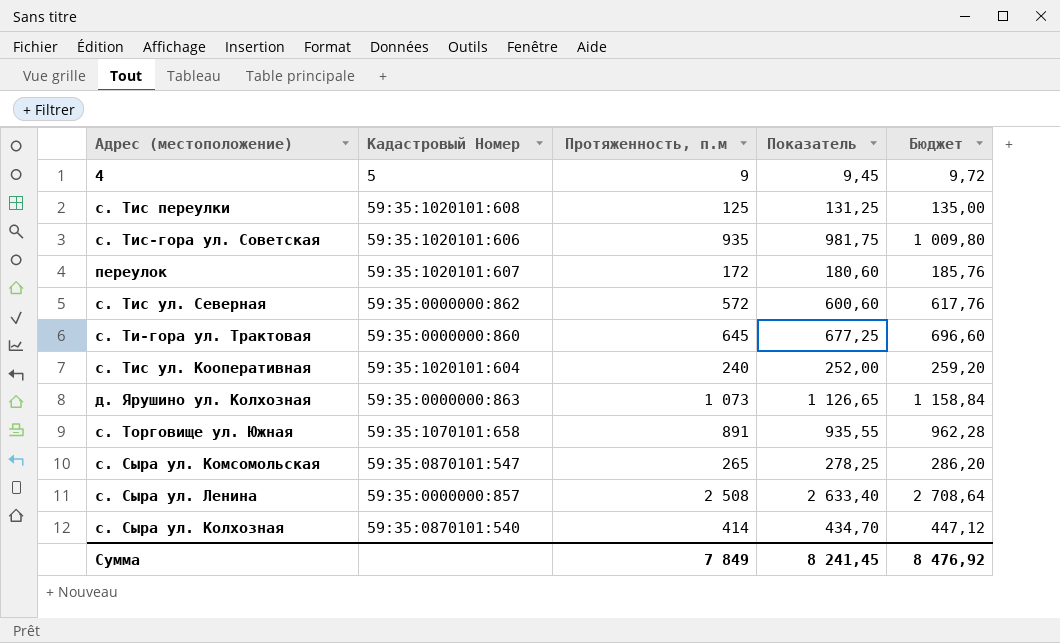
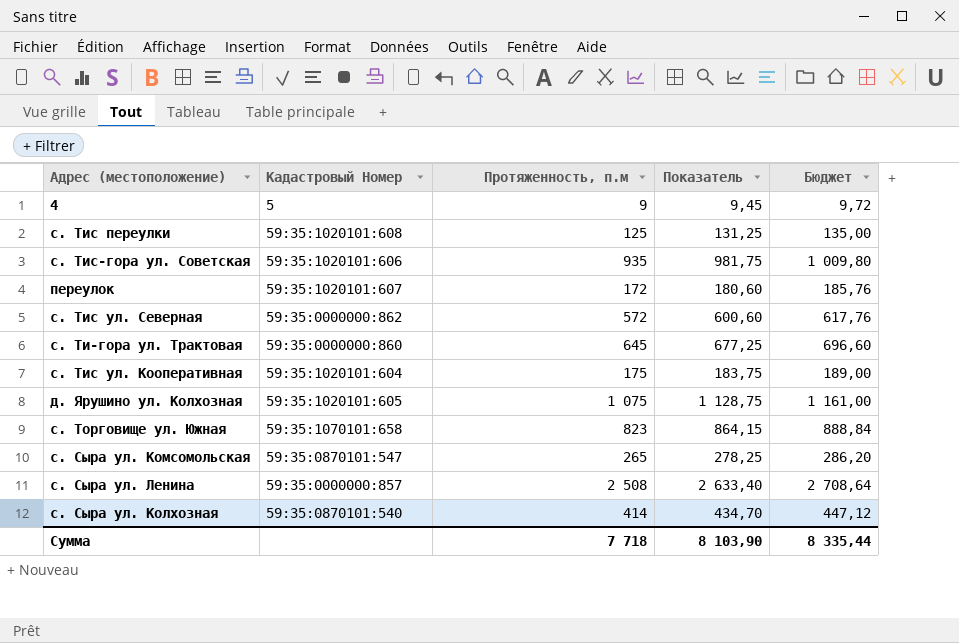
с. Тис ул. Кооперативная | Протяженность, п.м: 240 -> 175
с. Тис ул. Кооперативная | Показатель: 252,00 -> 183,75
с. Тис ул. Кооперативная | Бюджет: 259,20 -> 189,00
д. Ярушино ул. Колхозная | Кадастровый Номер: 59:35:0000000:863 -> 59:35:1020101:605
д. Ярушино ул. Колхозная | Протяженность, п.м: 1 073 -> 1 075
д. Ярушино ул. Колхозная | Показатель: 1 126,65 -> 1 128,75
д. Ярушино ул. Колхозная | Бюджет: 1 158,84 -> 1 161,00
с. Торговище ул. Южная | Протяженность, п.м: 891 -> 823
с. Торговище ул. Южная | Показатель: 935,55 -> 864,15
с. Торговище ул. Южная | Бюджет: 962,28 -> 888,84
Сумма | Протяженность, п.м: 7 849 -> 7 718
Сумма | Показатель: 8 241,45 -> 8 103,90
Сумма | Бюджет: 8 476,92 -> 8 335,44

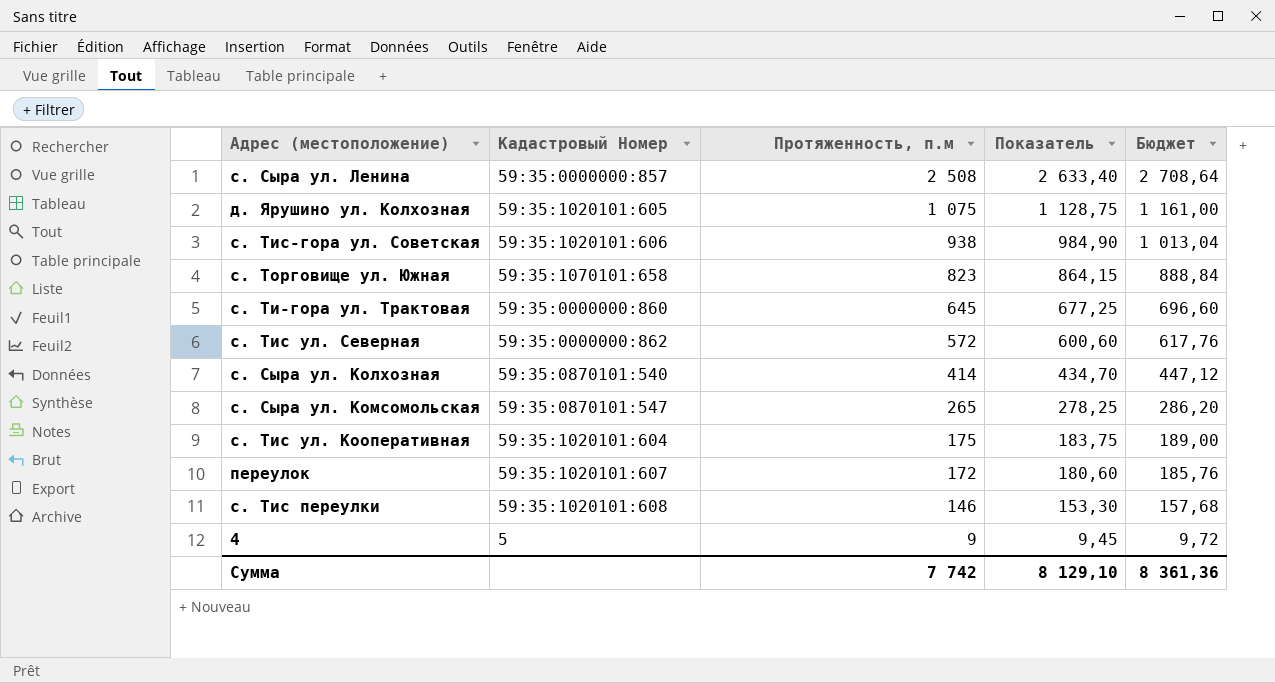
row order: none -> Протяженность, п.м descending
с. Тис-гора ул. Советская | Протяженность, п.м: 935 -> 938
с. Тис-гора ул. Советская | Показатель: 981,75 -> 984,90
с. Тис-гора ул. Советская | Бюджет: 1 009,80 -> 1 013,04
с. Тис переулки | Протяженность, п.м: 125 -> 146
с. Тис переулки | Показатель: 131,25 -> 153,30
с. Тис переулки | Бюджет: 135,00 -> 157,68
Сумма | Протяженность, п.м: 7 718 -> 7 742
Сумма | Показатель: 8 103,90 -> 8 129,10
Сумма | Бюджет: 8 335,44 -> 8 361,36

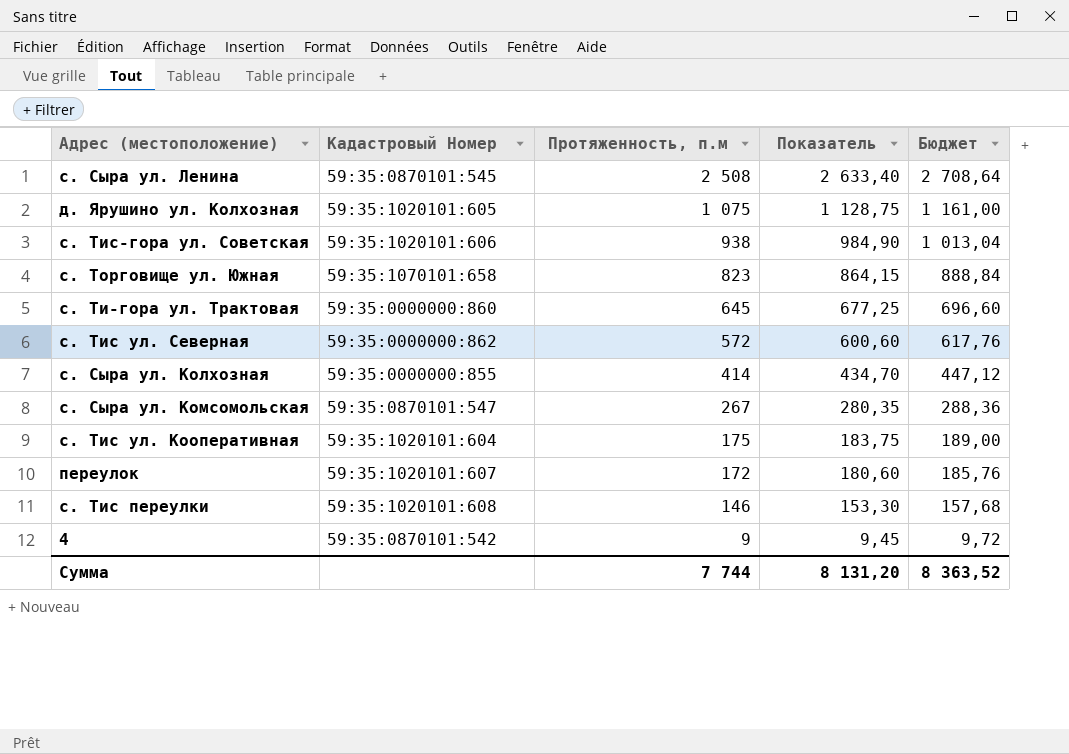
с. Сыра ул. Ленина | Кадастровый Номер: 59:35:0000000:857 -> 59:35:0870101:545
с. Сыра ул. Колхозная | Кадастровый Номер: 59:35:0870101:540 -> 59:35:0000000:855
с. Сыра ул. Комсомольская | Протяженность, п.м: 265 -> 267
с. Сыра ул. Комсомольская | Показатель: 278,25 -> 280,35
с. Сыра ул. Комсомольская | Бюджет: 286,20 -> 288,36
4 | Кадастровый Номер: 5 -> 59:35:0870101:542
Сумма | Протяженность, п.м: 7 742 -> 7 744
Сумма | Показатель: 8 129,10 -> 8 131,20
Сумма | Бюджет: 8 361,36 -> 8 363,52

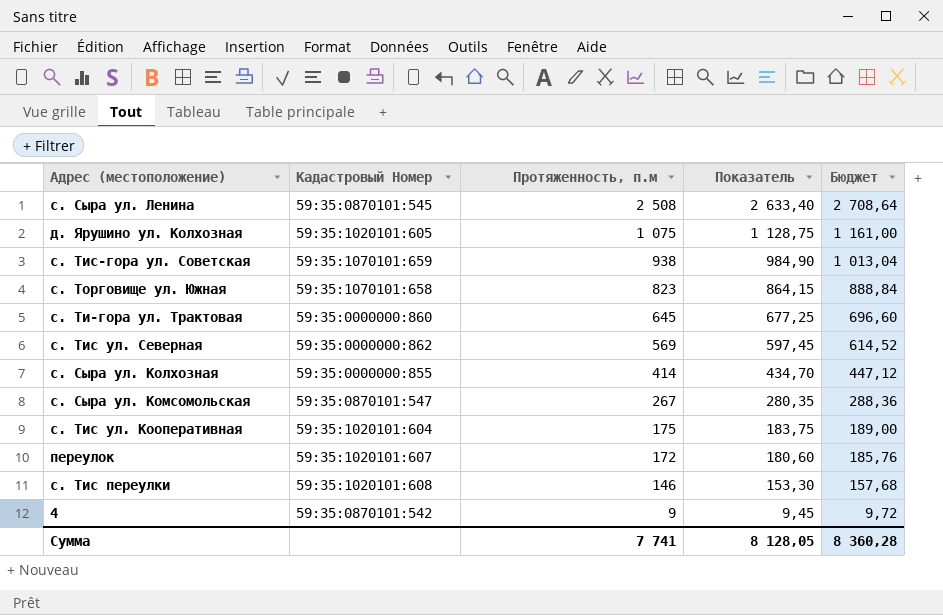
с. Тис-гора ул. Советская | Кадастровый Номер: 59:35:1020101:606 -> 59:35:1070101:659
с. Тис ул. Северная | Протяженность, п.м: 572 -> 569
с. Тис ул. Северная | Показатель: 600,60 -> 597,45
с. Тис ул. Северная | Бюджет: 617,76 -> 614,52
Сумма | Протяженность, п.м: 7 744 -> 7 741
Сумма | Показатель: 8 131,20 -> 8 128,05
Сумма | Бюджет: 8 363,52 -> 8 360,28

